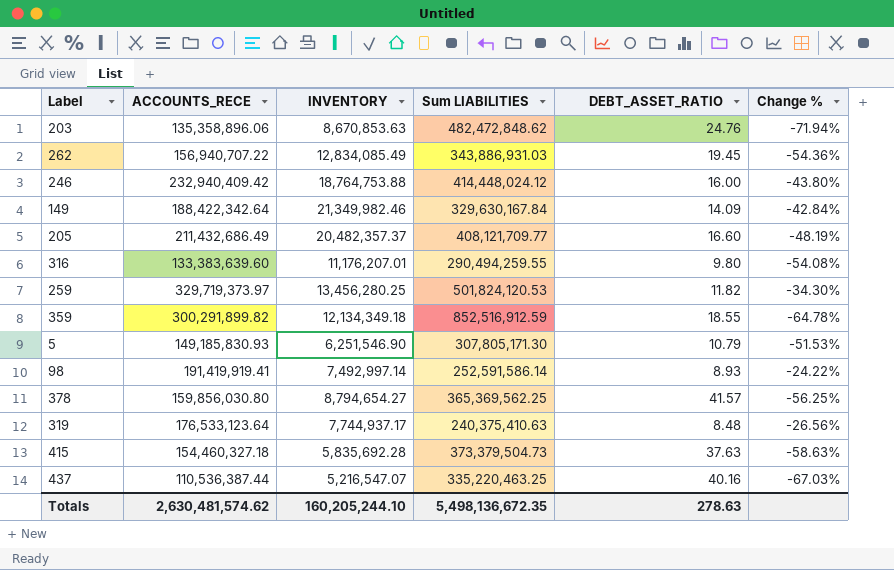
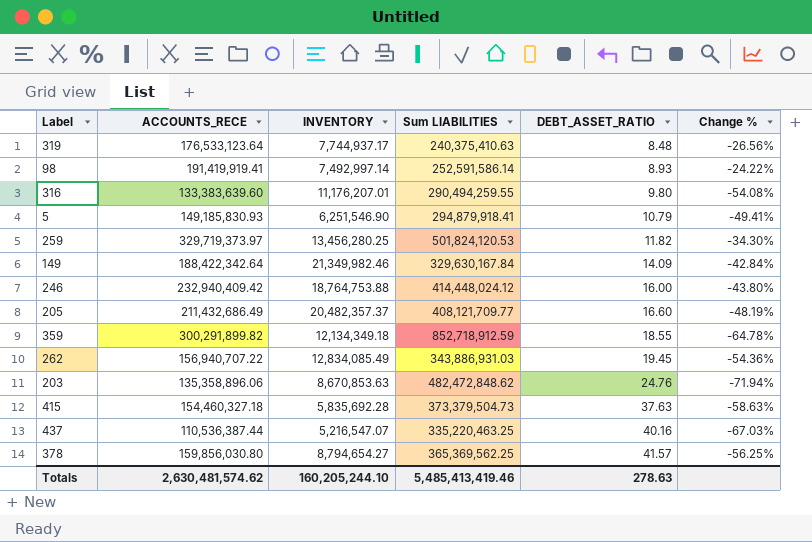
row order: none -> DEBT_ASSET_RATIO ascending
5 | Sum LIABILITIES: 307,805,171.30 -> 294,879,918.41
5 | Change %: -51.53% -> -49.41%
359 | Sum LIABILITIES: 852,516,912.59 -> 852,718,912.59
Totals | Sum LIABILITIES: 5,498,136,672.35 -> 5,485,413,419.46

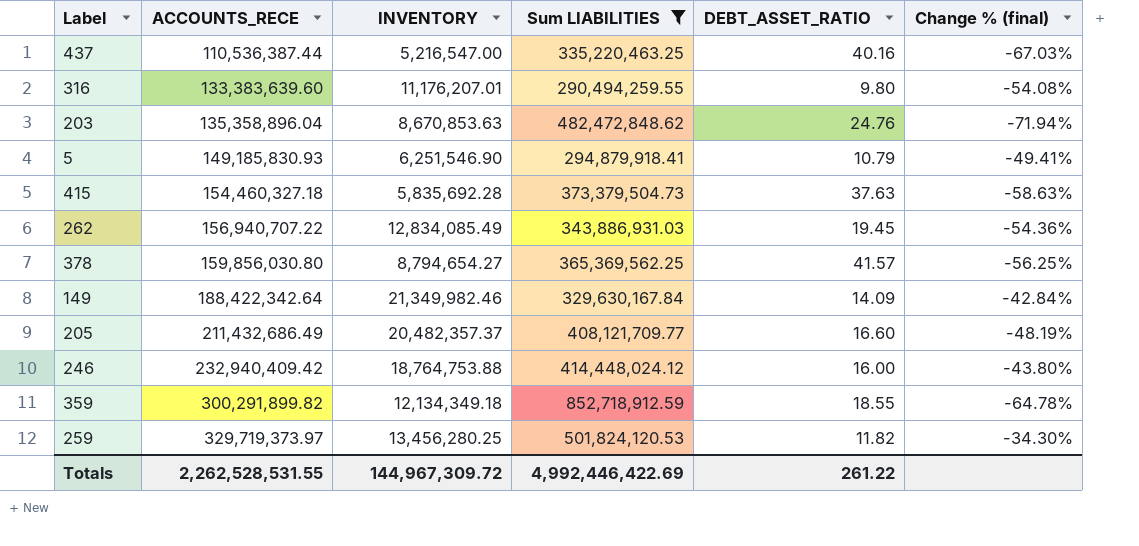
filter: none -> Sum LIABILITIES >= 290,494,259.55
row order: DEBT_ASSET_RATIO ascending -> ACCOUNTS_RECE ascending
column name: Change % -> Change % (final)
437 | INVENTORY: 5,216,547.07 -> 5,216,547.00
203 | ACCOUNTS_RECE: 135,358,896.06 -> 135,358,896.04
Totals | ACCOUNTS_RECE: 2,630,481,574.62 -> 2,262,528,531.55
Totals | INVENTORY: 160,205,244.10 -> 144,967,309.72
Totals | Sum LIABILITIES: 5,485,413,419.46 -> 4,992,446,422.69
Totals | DEBT_ASSET_RATIO: 278.63 -> 261.22

